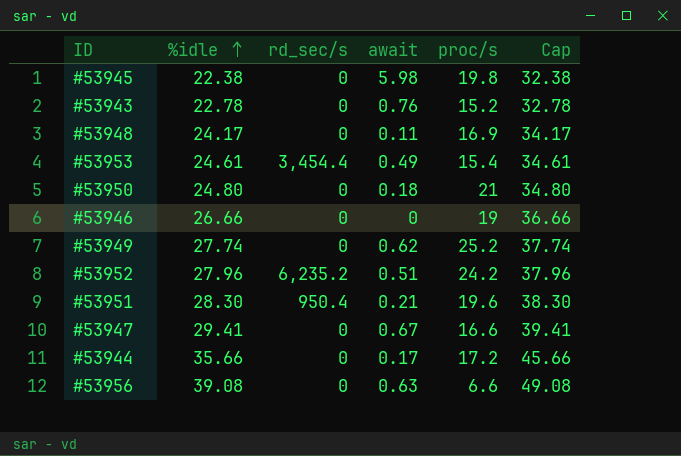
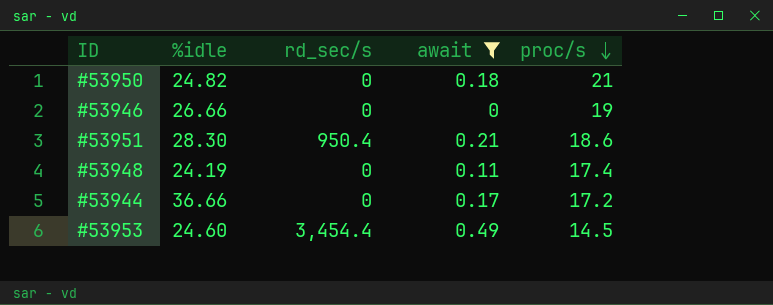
filter: none -> await <= 0.49
row order: %idle ascending -> proc/s descending
column Cap | formula: [%idle] + 10 -> none
#53950 | %idle: 24.80 -> 24.82
#53951 | proc/s: 19.6 -> 18.6
#53948 | %idle: 24.17 -> 24.19
#53948 | proc/s: 16.9 -> 17.4
#53944 | %idle: 35.66 -> 36.66
#53953 | %idle: 24.61 -> 24.60
#53953 | proc/s: 15.4 -> 14.5

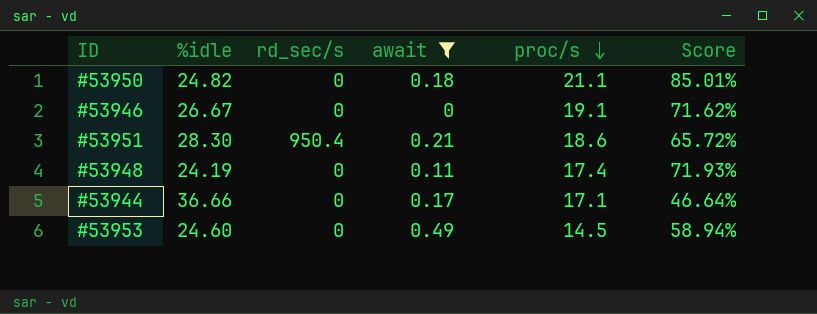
column Score | formula: none -> [proc/s] / [%idle]
#53950 | proc/s: 21 -> 21.1
#53946 | %idle: 26.66 -> 26.67
#53946 | proc/s: 19 -> 19.1
#53944 | proc/s: 17.2 -> 17.1
#53953 | rd_sec/s: 3,454.4 -> 0

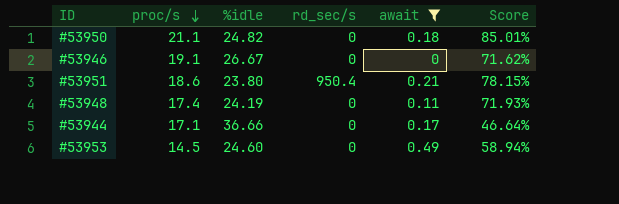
column proc/s | position: 5 -> 2
#53951 | %idle: 28.30 -> 23.80
#53951 | Score: 65.72% -> 78.15%

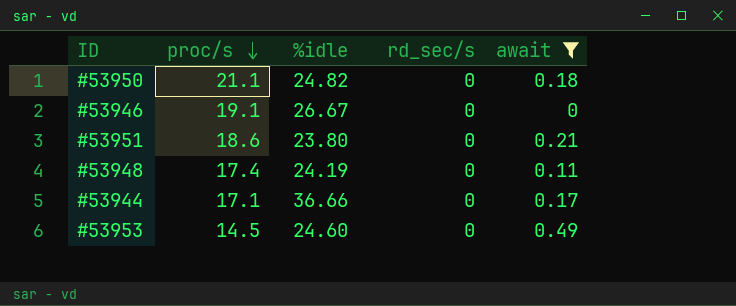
column Score | formula: [proc/s] / [%idle] -> none
#53951 | rd_sec/s: 950.4 -> 0

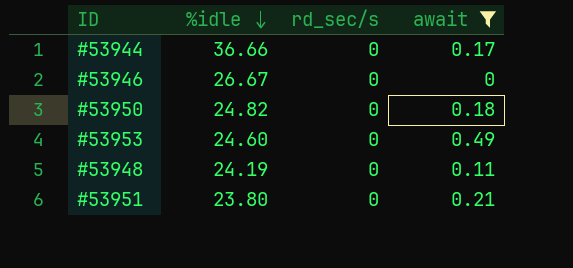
row order: proc/s descending -> %idle descending
column proc/s | position: 2 -> none

